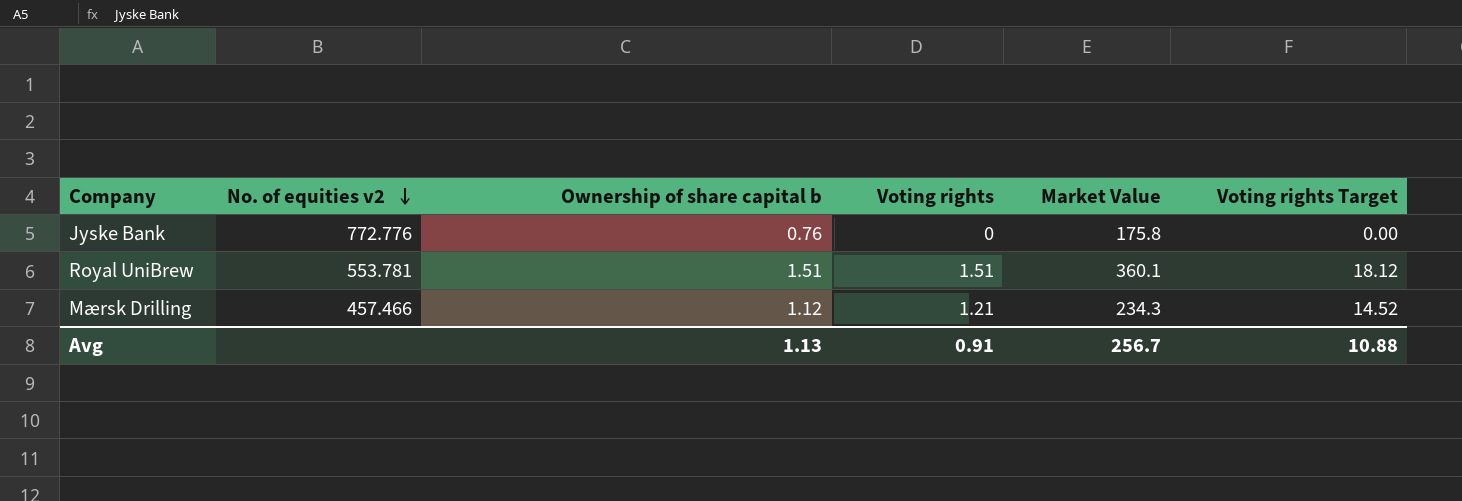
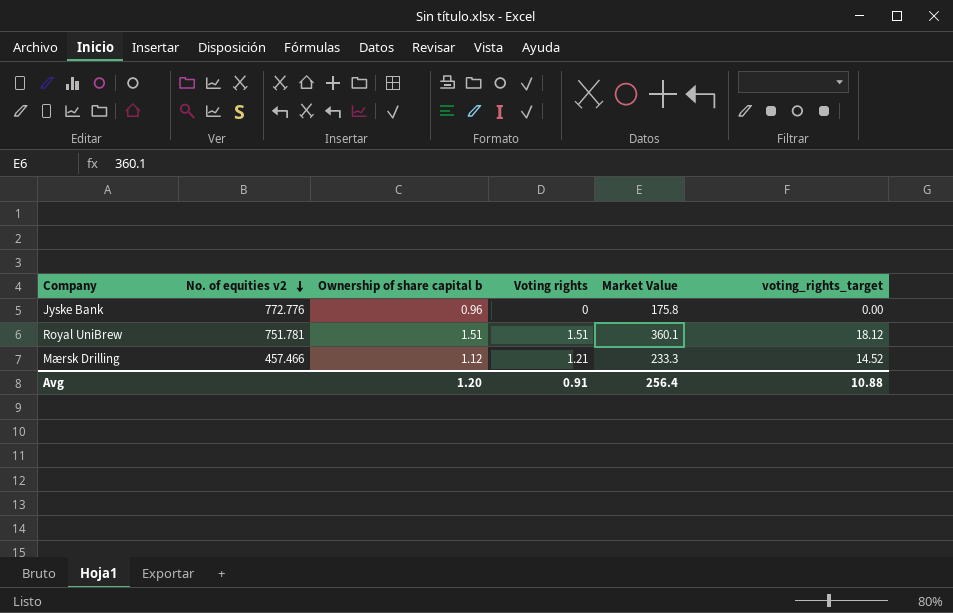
column name: Voting rights Target -> voting_rights_target
Jyske Bank | Ownership of share capital b: 0.76 -> 0.96
Royal UniBrew | No. of equities v2: 553.781 -> 751.781
Mærsk Drilling | Market Value: 234.3 -> 233.3
Avg | Ownership of share capital b: 1.13 -> 1.20
Avg | Market Value: 256.7 -> 256.4

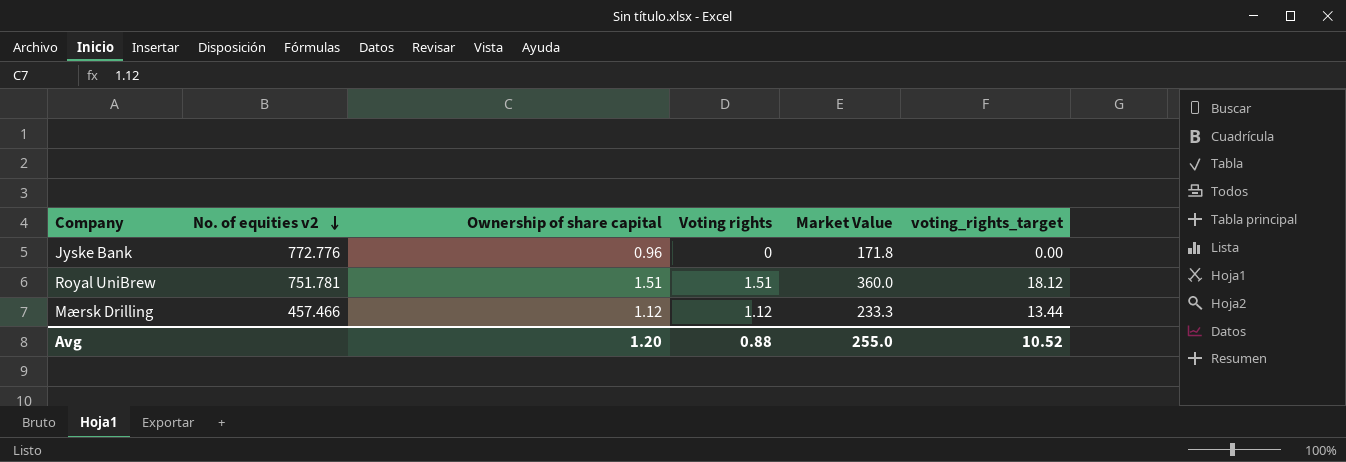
column name: Ownership of share capital b -> Ownership of share capital
Jyske Bank | Market Value: 175.8 -> 171.8
Royal UniBrew | Market Value: 360.1 -> 360.0
Mærsk Drilling | Voting rights: 1.21 -> 1.12
Mærsk Drilling | voting_rights_target: 14.52 -> 13.44
Avg | Voting rights: 0.91 -> 0.88
Avg | Market Value: 256.4 -> 255.0
Avg | voting_rights_target: 10.88 -> 10.52

